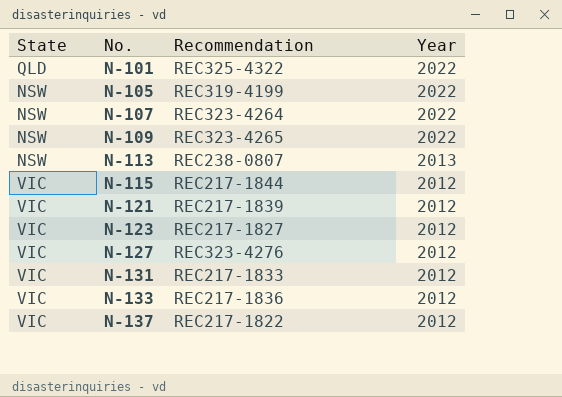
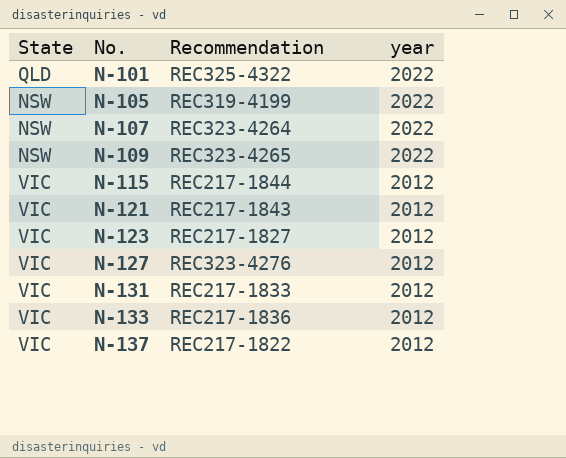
column name: Year -> year
row N-113: NSW | REC238-0807 | 2013 -> none
N-121 | Recommendation: REC217-1839 -> REC217-1843

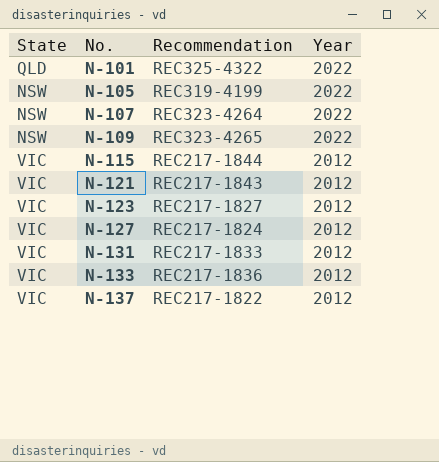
column name: year -> Year
N-127 | Recommendation: REC323-4276 -> REC217-1824

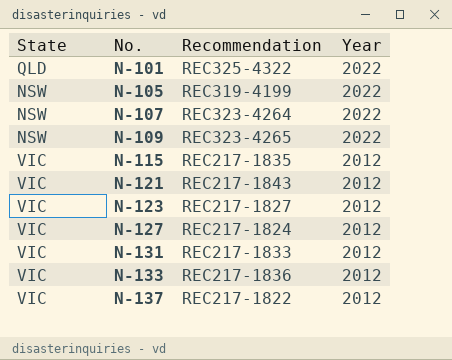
N-115 | Recommendation: REC217-1844 -> REC217-1835

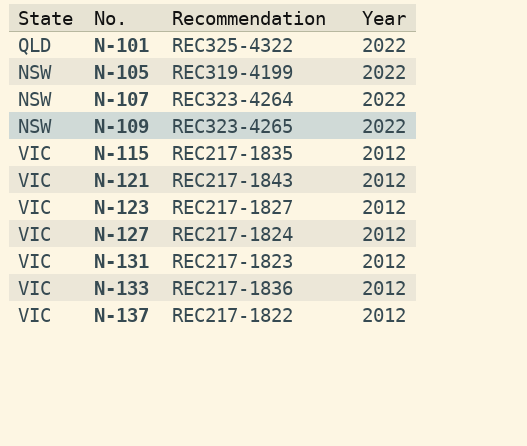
N-131 | Recommendation: REC217-1833 -> REC217-1823

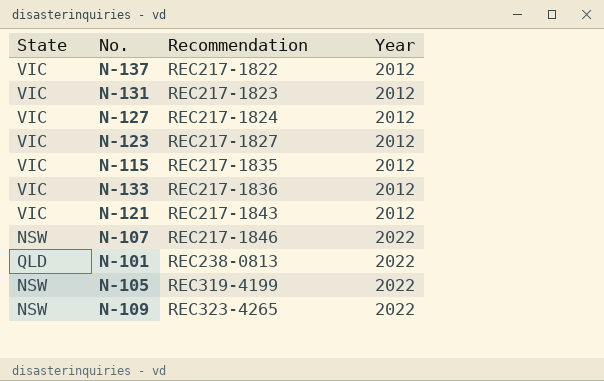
row order: No. ascending -> Recommendation ascending
N-107 | Recommendation: REC323-4264 -> REC217-1846
N-101 | Recommendation: REC325-4322 -> REC238-0813

